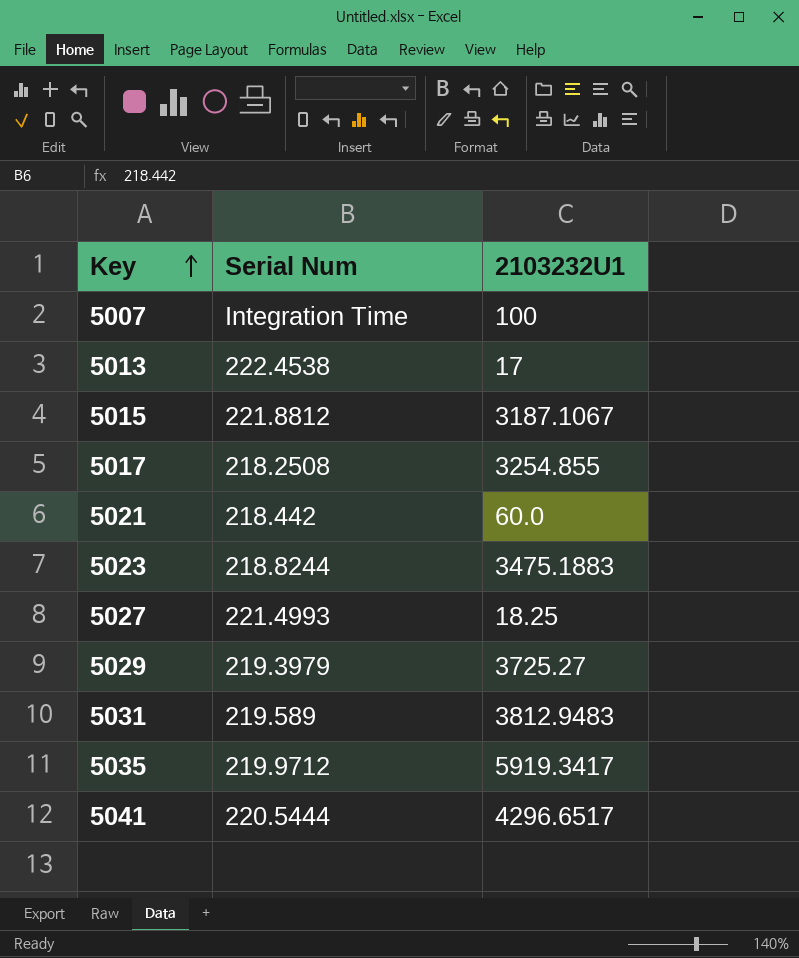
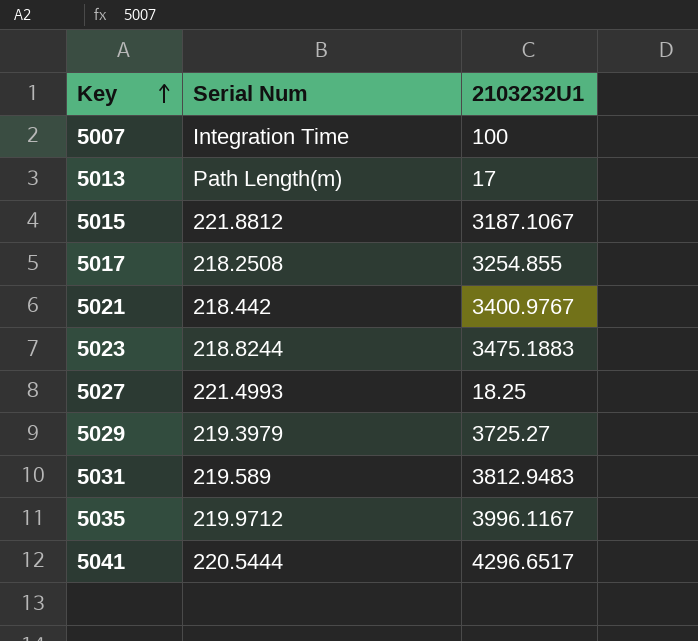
5013 | Serial Num: 222.4538 -> Path Length(m)
5021 | 2103232U1: 60.0 -> 3400.9767
5035 | 2103232U1: 5919.3417 -> 3996.1167

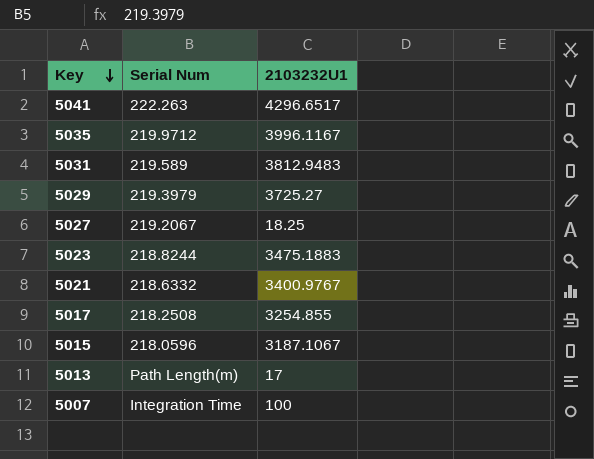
row order: Key ascending -> Key descending
5041 | Serial Num: 220.5444 -> 222.263
5027 | Serial Num: 221.4993 -> 219.2067
5021 | Serial Num: 218.442 -> 218.6332
5015 | Serial Num: 221.8812 -> 218.0596

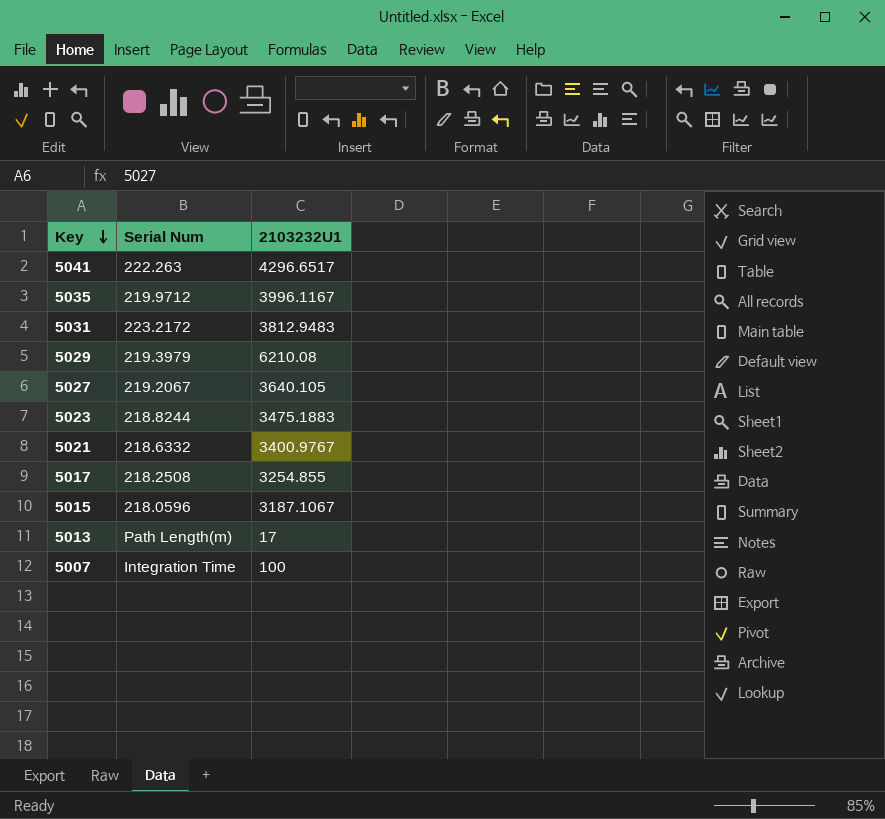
5031 | Serial Num: 219.589 -> 223.2172
5029 | 2103232U1: 3725.27 -> 6210.08
5027 | 2103232U1: 18.25 -> 3640.105

